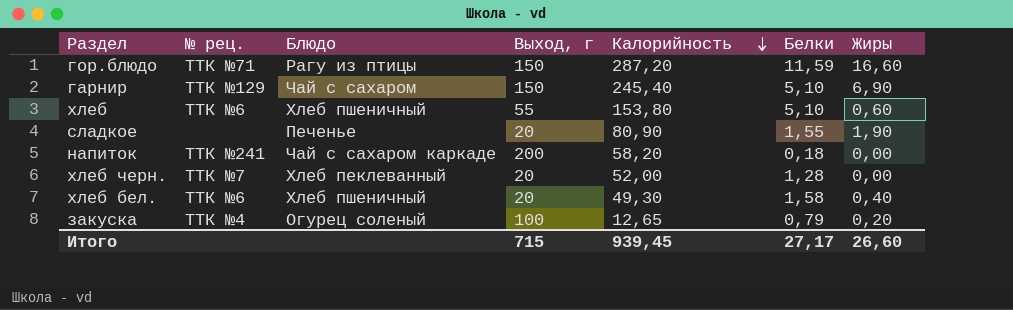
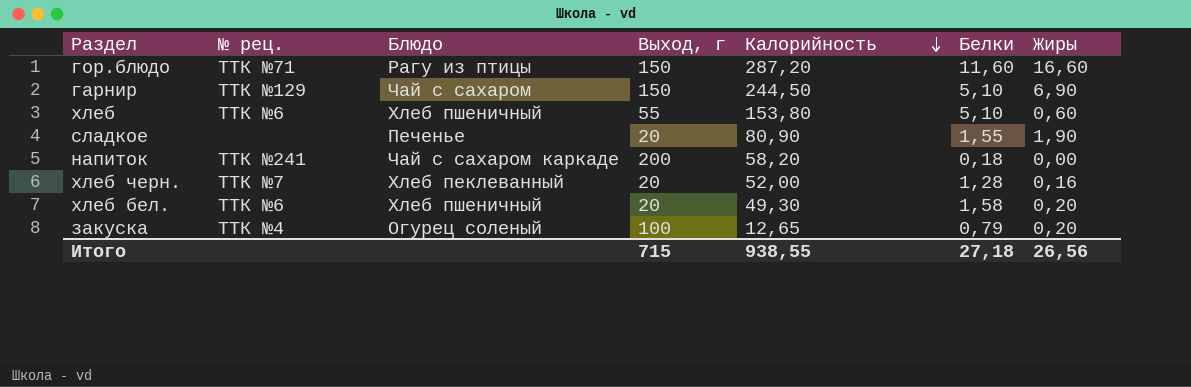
гор.блюдо | Белки: 11,59 -> 11,60
гарнир | Калорийность: 245,40 -> 244,50
хлеб черн. | Жиры: 0,00 -> 0,16
хлеб бел. | Жиры: 0,40 -> 0,20
Итого | Калорийность: 939,45 -> 938,55
Итого | Белки: 27,17 -> 27,18
Итого | Жиры: 26,60 -> 26,56

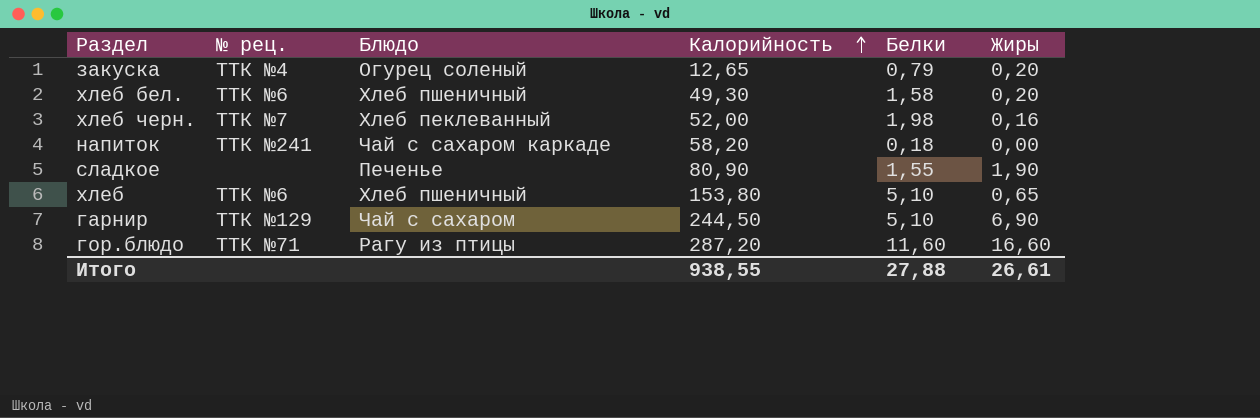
row order: Калорийность descending -> Калорийность ascending
column Выход, г | position: 4 -> none
хлеб черн. | Белки: 1,28 -> 1,98
хлеб | Жиры: 0,60 -> 0,65
Итого | Белки: 27,18 -> 27,88
Итого | Жиры: 26,56 -> 26,61

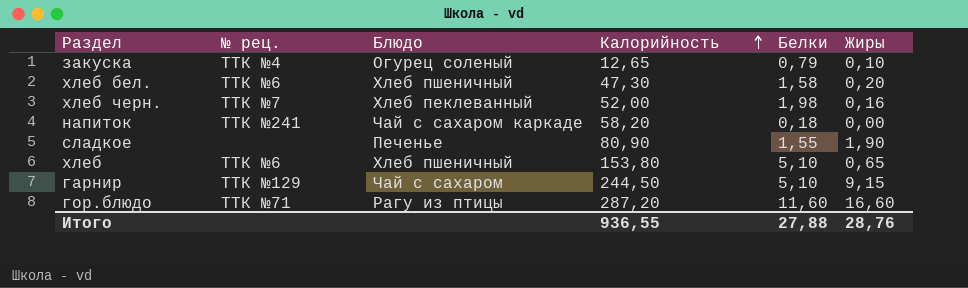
закуска | Жиры: 0,20 -> 0,10
хлеб бел. | Калорийность: 49,30 -> 47,30
гарнир | Жиры: 6,90 -> 9,15
Итого | Калорийность: 938,55 -> 936,55
Итого | Жиры: 26,61 -> 28,76

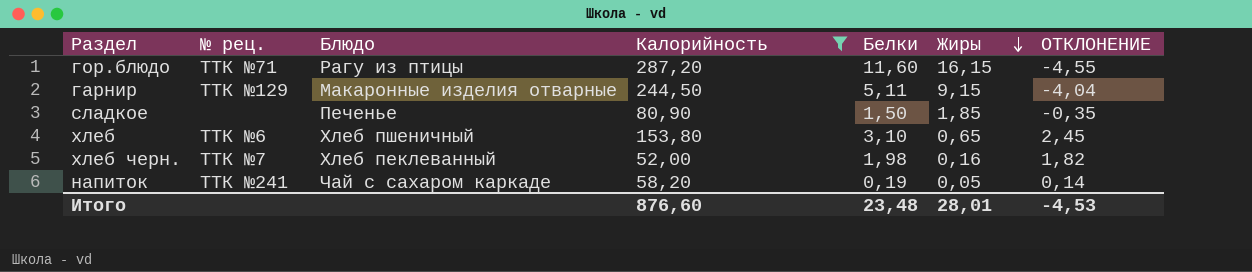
filter: none -> Калорийность >= 52,00
row order: Калорийность ascending -> Жиры descending
column ОТКЛОНЕНИЕ | formula: none -> [Белки] - [Жиры]
гор.блюдо | Жиры: 16,60 -> 16,15
гарнир | Блюдо: Чай с сахаром -> Макаронные изделия отварные
гарнир | Белки: 5,10 -> 5,11
сладкое | Белки: 1,55 -> 1,50
сладкое | Жиры: 1,90 -> 1,85
хлеб | Белки: 5,10 -> 3,10
напиток | Белки: 0,18 -> 0,19
напиток | Жиры: 0,00 -> 0,05
Итого | Калорийность: 936,55 -> 876,60
Итого | Белки: 27,88 -> 23,48
Итого | Жиры: 28,76 -> 28,01

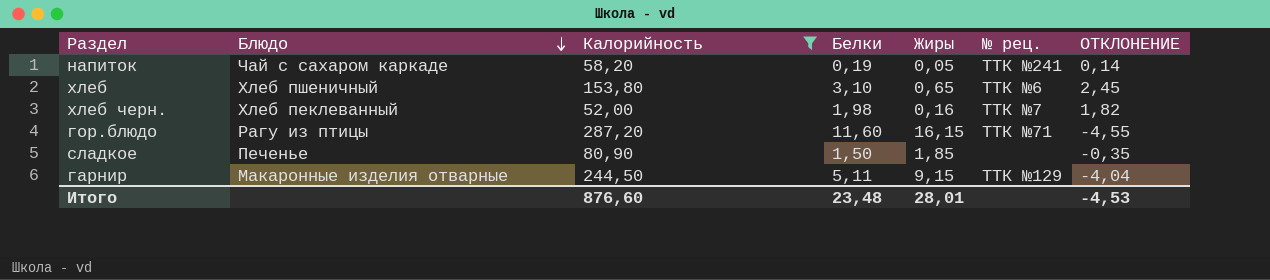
row order: Жиры descending -> Блюдо descending
column № рец. | position: 2 -> 6

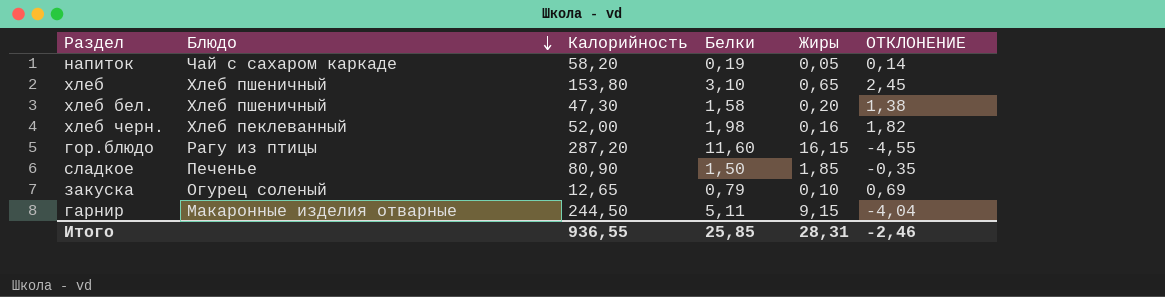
filter: Калорийность >= 52,00 -> none
column № рец. | position: 6 -> none
Итого | Калорийность: 876,60 -> 936,55
Итого | Белки: 23,48 -> 25,85
Итого | Жиры: 28,01 -> 28,31
Итого | ОТКЛОНЕНИЕ: -4,53 -> -2,46

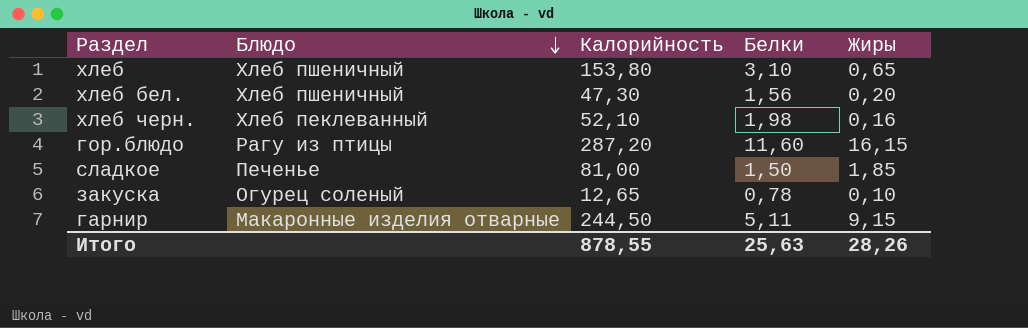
column ОТКЛОНЕНИЕ | formula: [Белки] - [Жиры] -> none
row напиток: Чай с сахаром каркаде | 58,20 | 0,19 | 0,05 | 0,14 -> none
хлеб бел. | Белки: 1,58 -> 1,56
хлеб черн. | Калорийность: 52,00 -> 52,10
сладкое | Калорийность: 80,90 -> 81,00
закуска | Белки: 0,79 -> 0,78
Итого | Калорийность: 936,55 -> 878,55
Итого | Белки: 25,85 -> 25,63
Итого | Жиры: 28,31 -> 28,26

